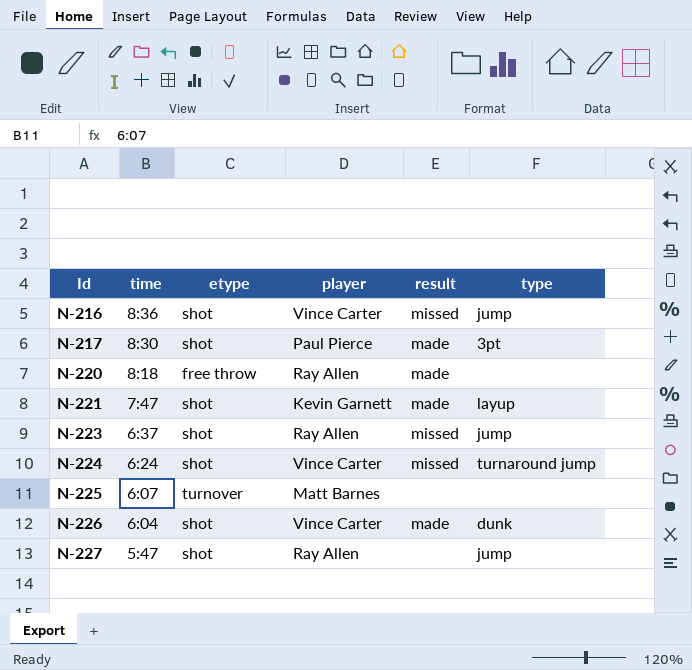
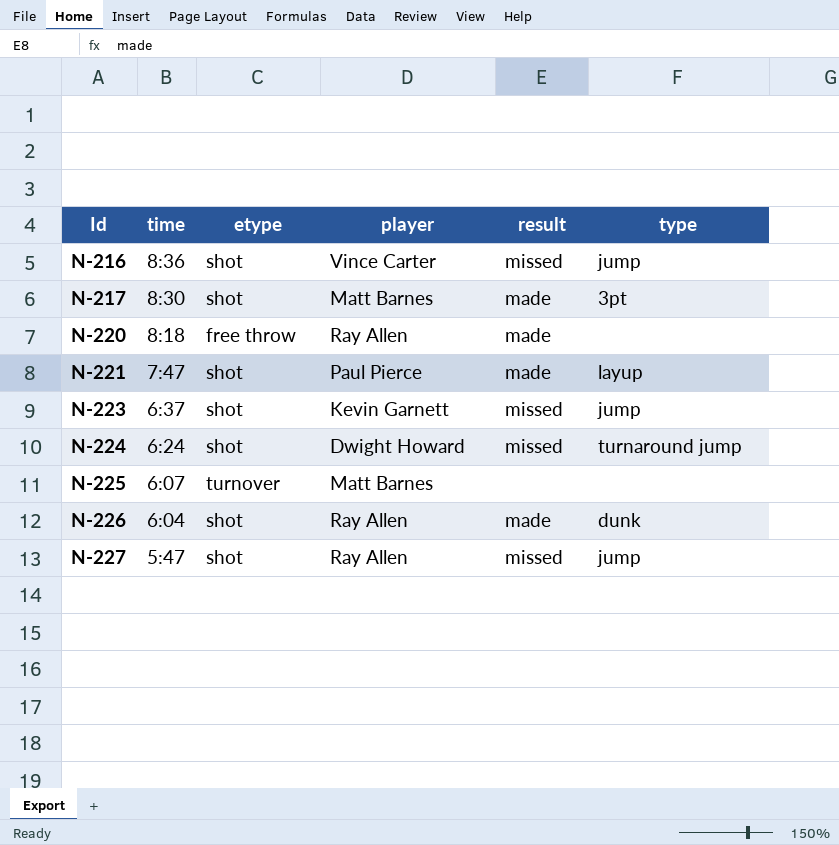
N-217 | player: Paul Pierce -> Matt Barnes
N-221 | player: Kevin Garnett -> Paul Pierce
N-223 | player: Ray Allen -> Kevin Garnett
N-224 | player: Vince Carter -> Dwight Howard
N-226 | player: Vince Carter -> Ray Allen
N-227 | result: none -> missed

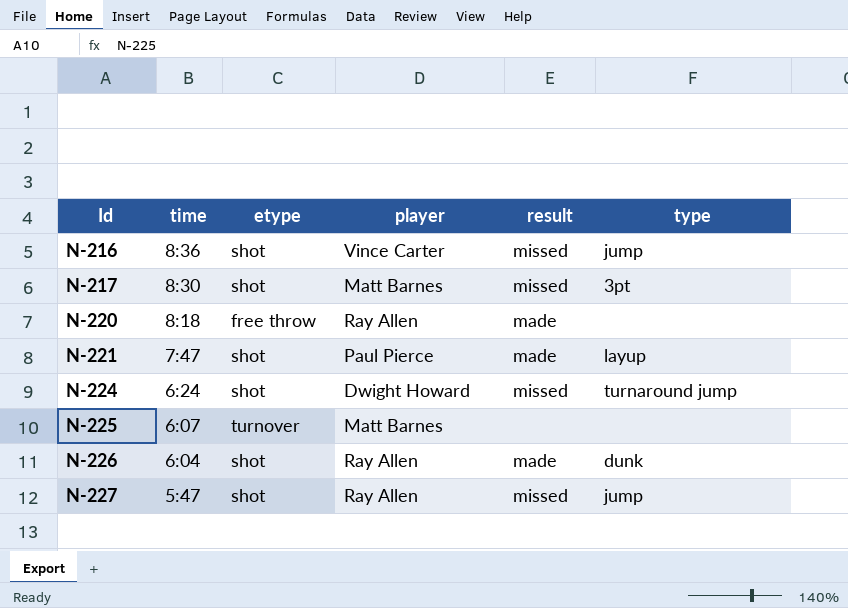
row N-223: 6:37 | shot | Kevin Garnett | missed | jump -> none
N-217 | result: made -> missed

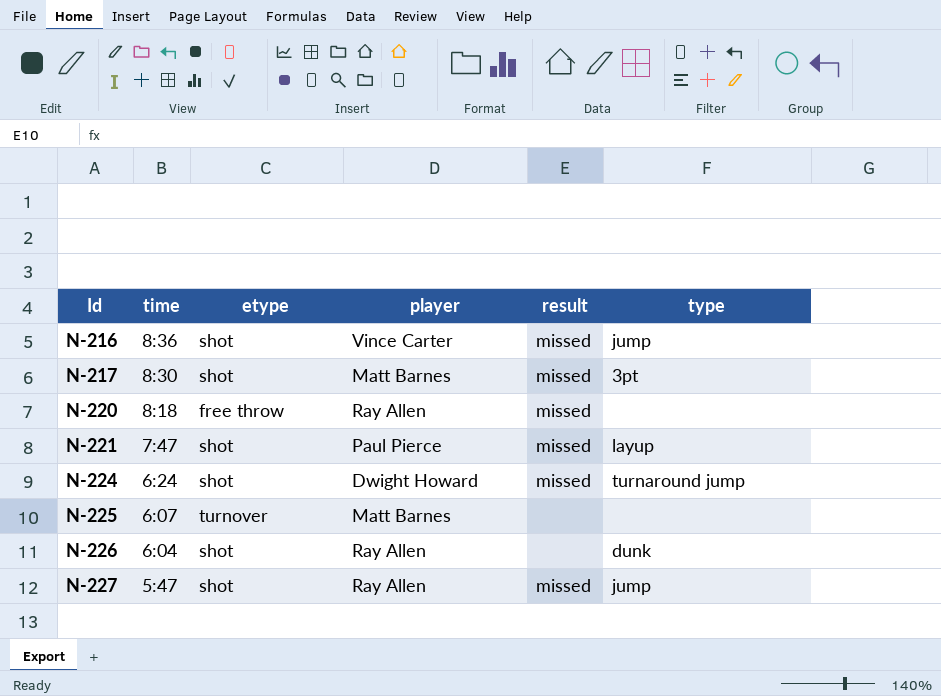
N-220 | result: made -> missed
N-221 | result: made -> missed
N-226 | result: made -> none

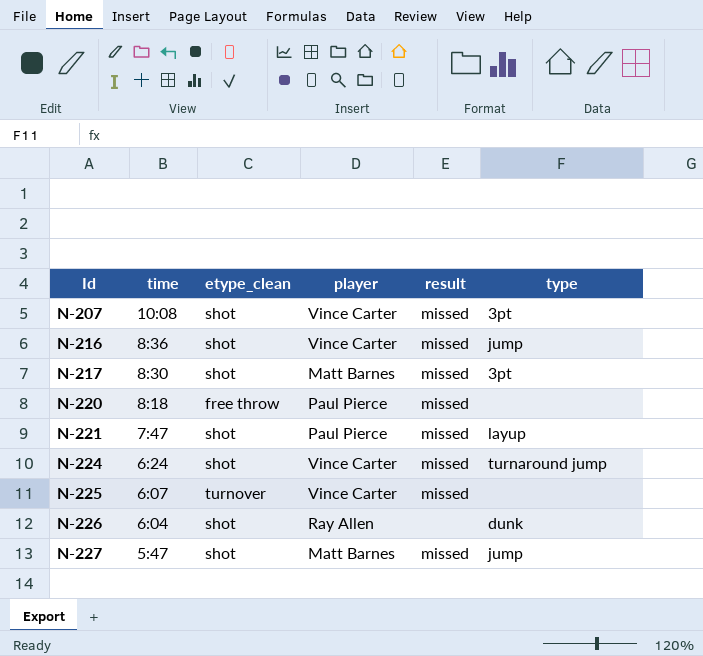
column name: etype -> etype_clean
row N-207: none -> 10:08 | shot | Vince Carter | missed | 3pt
N-220 | player: Ray Allen -> Paul Pierce
N-224 | player: Dwight Howard -> Vince Carter
N-225 | player: Matt Barnes -> Vince Carter
N-225 | result: none -> missed
N-227 | player: Ray Allen -> Matt Barnes

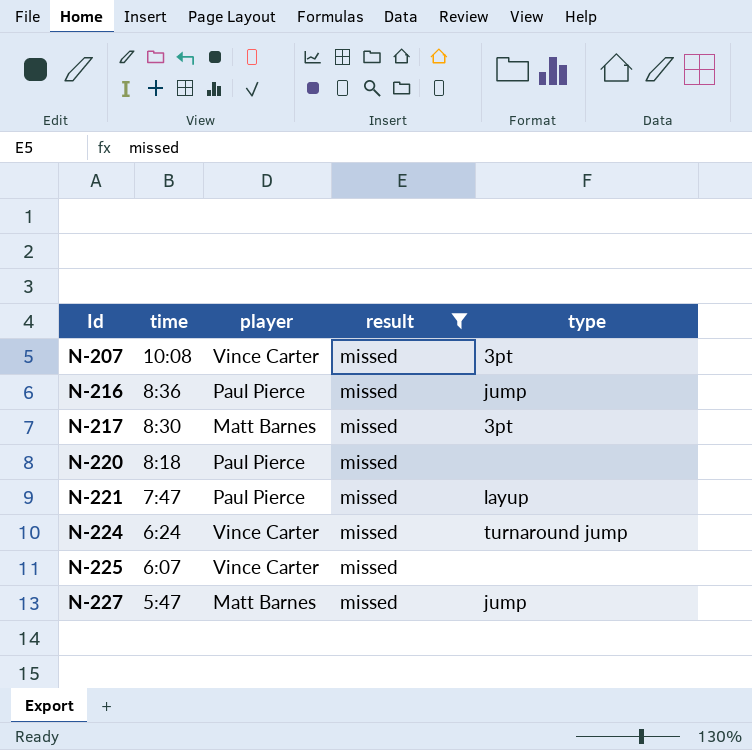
filter: none -> result = missed
column etype_clean | position: 3 -> none
N-216 | player: Vince Carter -> Paul Pierce

